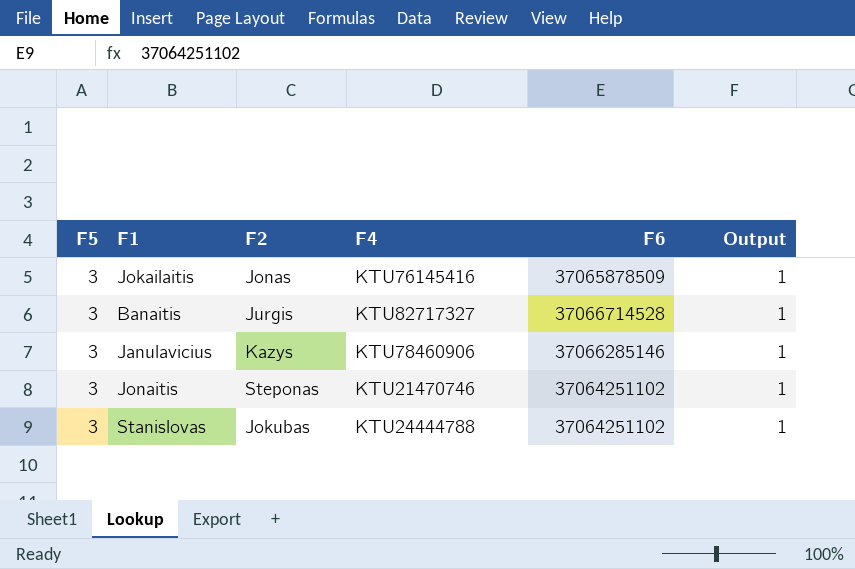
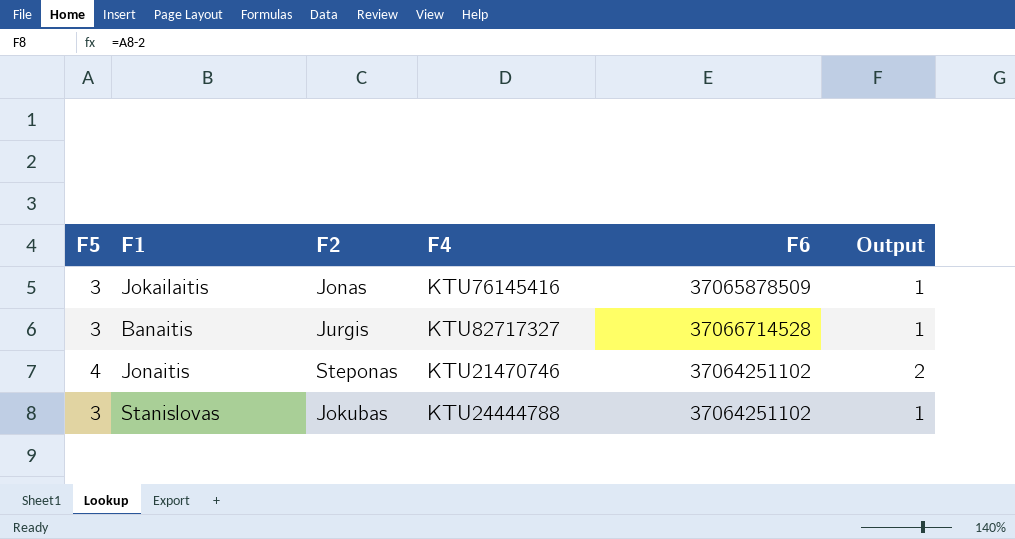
row Janulavicius: 3 | Kazys | KTU78460906 | 37066285146 | 1 -> none
Jonaitis | F5: 3 -> 4
Jonaitis | Output: 1 -> 2

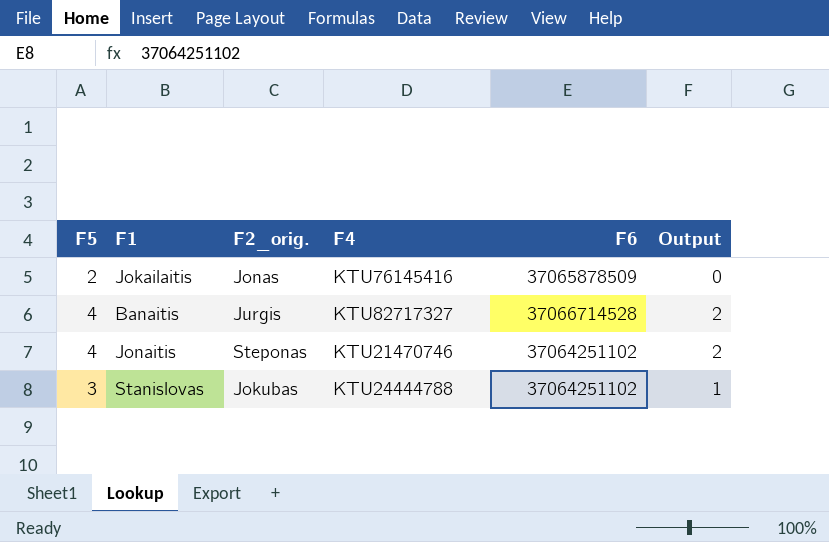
column name: F2 -> F2_orig.
Jokailaitis | F5: 3 -> 2
Jokailaitis | Output: 1 -> 0
Banaitis | F5: 3 -> 4
Banaitis | Output: 1 -> 2

